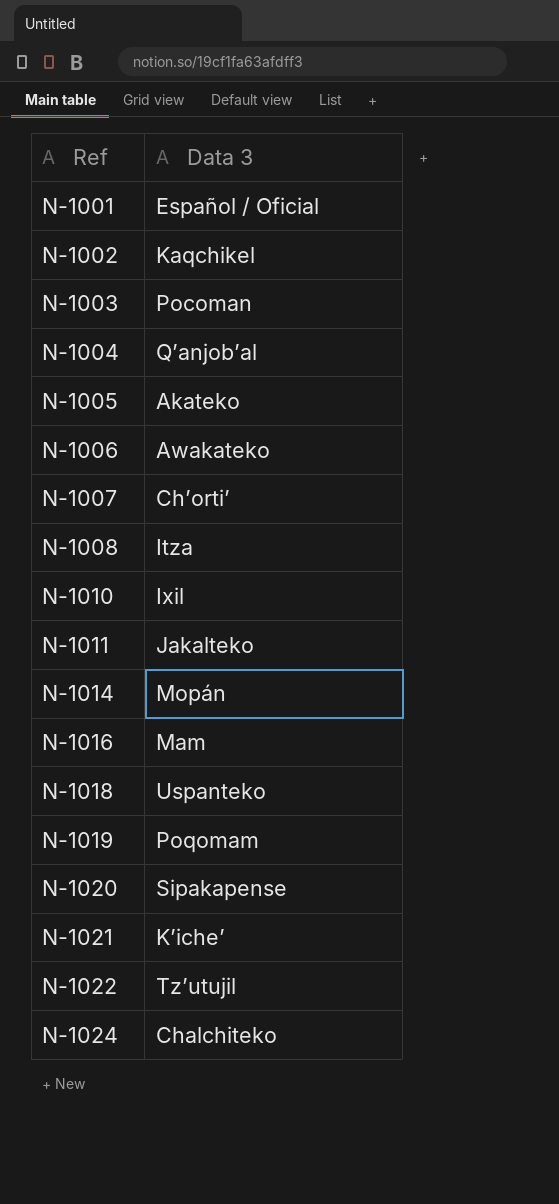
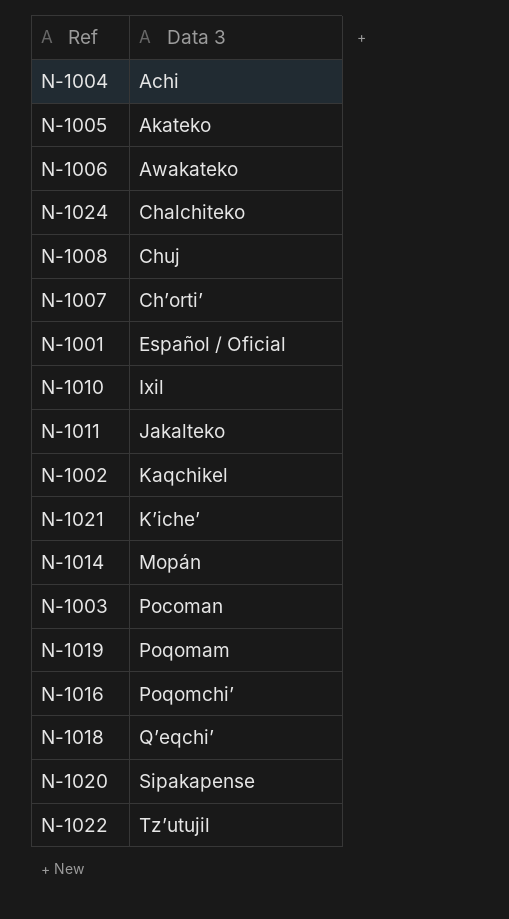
row order: Ref ascending -> Data 3 ascending
N-1004 | Data 3: Q’anjob’al -> Achi
N-1008 | Data 3: Itza -> Chuj
N-1016 | Data 3: Mam -> Poqomchi’
N-1018 | Data 3: Uspanteko -> Q’eqchi’

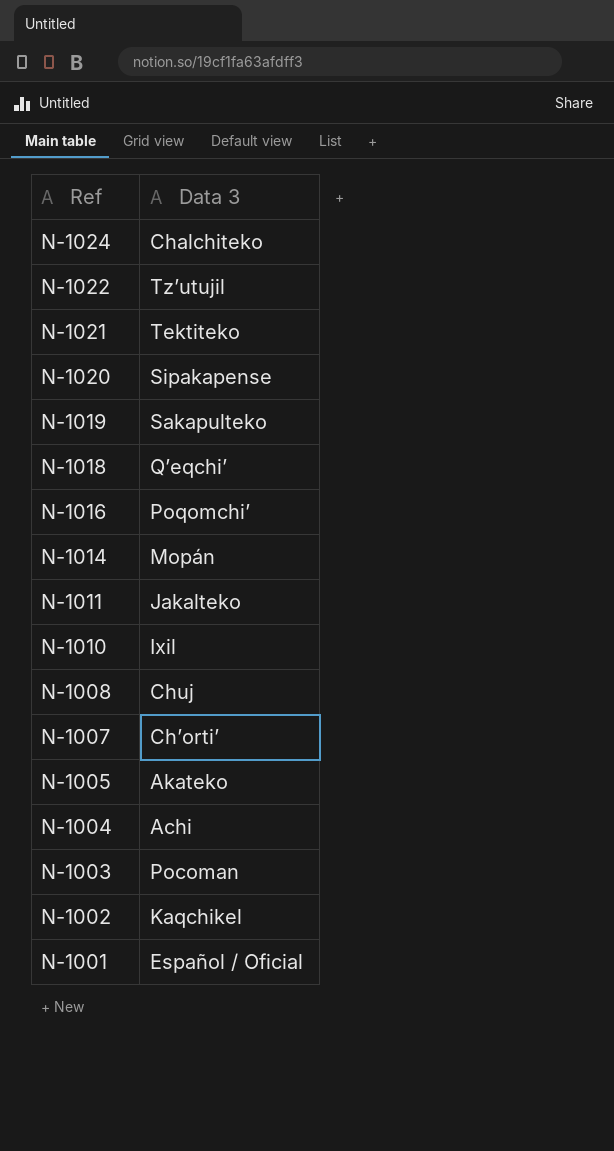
row order: Data 3 ascending -> Ref descending
row N-1006: Awakateko -> none
N-1021 | Data 3: K’iche’ -> Tektiteko
N-1019 | Data 3: Poqomam -> Sakapulteko

